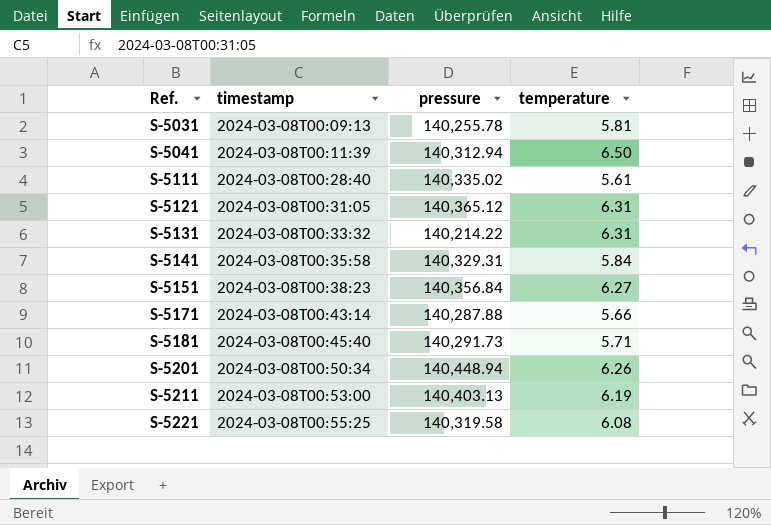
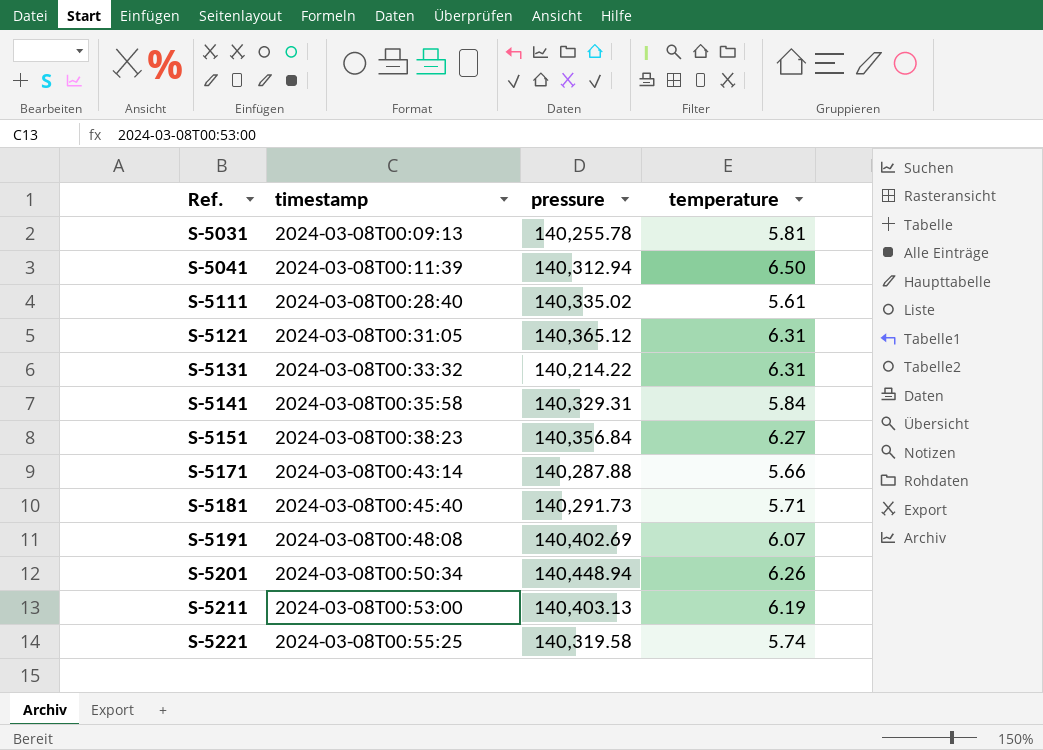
row S-5191: none -> 2024-03-08T00:48:08 | 140,402.69 | 6.07
S-5221 | temperature: 6.08 -> 5.74

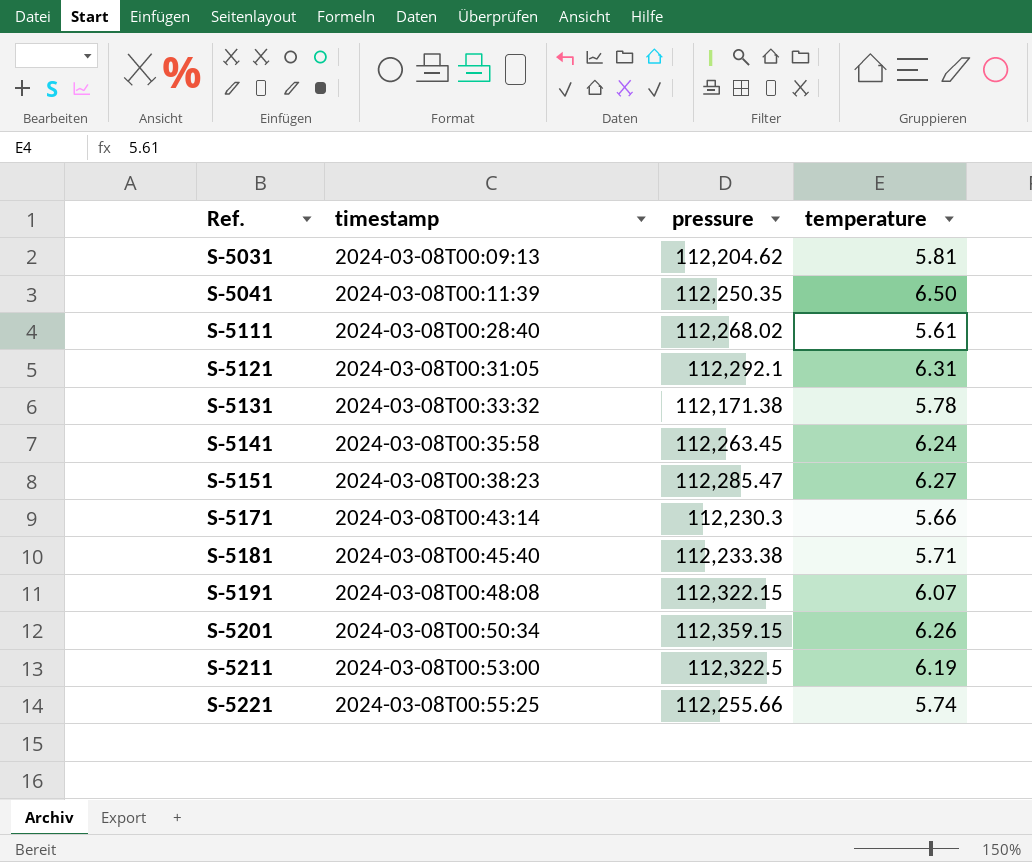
S-5031 | pressure: 140,255.78 -> 112,204.62
S-5041 | pressure: 140,312.94 -> 112,250.35
S-5111 | pressure: 140,335.02 -> 112,268.02
S-5121 | pressure: 140,365.12 -> 112,292.1
S-5131 | pressure: 140,214.22 -> 112,171.38
S-5131 | temperature: 6.31 -> 5.78
S-5141 | pressure: 140,329.31 -> 112,263.45
S-5141 | temperature: 5.84 -> 6.24
S-5151 | pressure: 140,356.84 -> 112,285.47
S-5171 | pressure: 140,287.88 -> 112,230.3
S-5181 | pressure: 140,291.73 -> 112,233.38
S-5191 | pressure: 140,402.69 -> 112,322.15
S-5201 | pressure: 140,448.94 -> 112,359.15
S-5211 | pressure: 140,403.13 -> 112,322.5
S-5221 | pressure: 140,319.58 -> 112,255.66

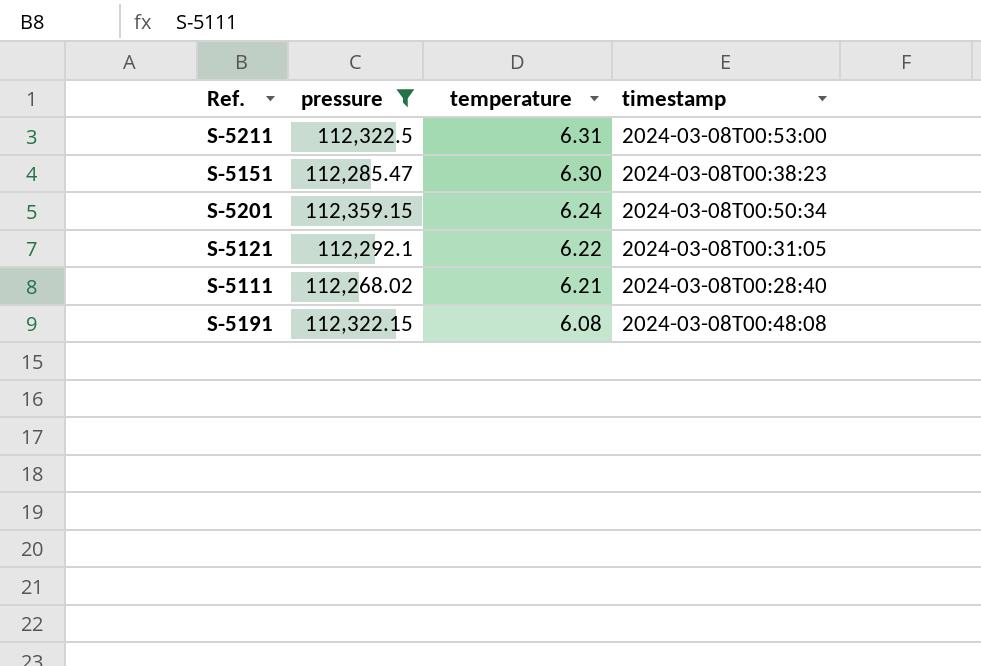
filter: none -> pressure >= 112,268.02
row order: Ref. ascending -> temperature descending
column timestamp | position: 2 -> 4
S-5211 | temperature: 6.19 -> 6.31
S-5151 | temperature: 6.27 -> 6.30
S-5201 | temperature: 6.26 -> 6.24
S-5121 | temperature: 6.31 -> 6.22
S-5111 | temperature: 5.61 -> 6.21
S-5191 | temperature: 6.07 -> 6.08

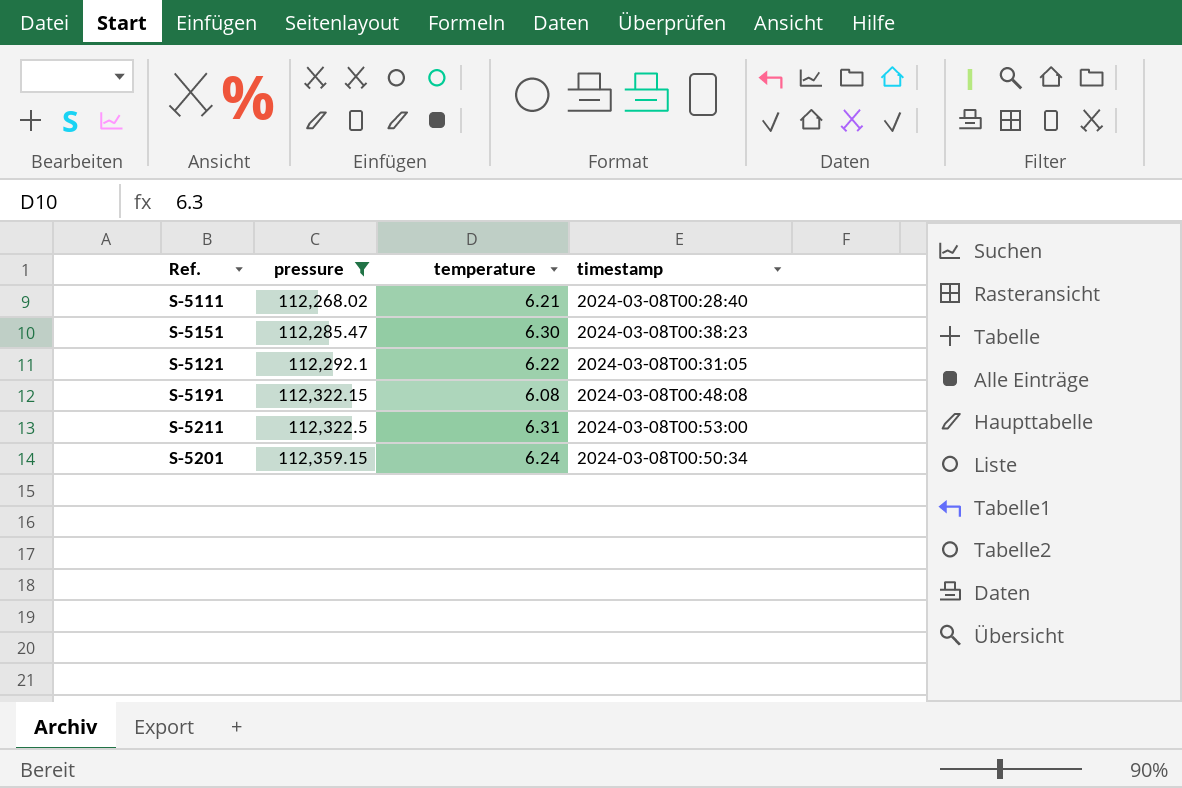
row order: temperature descending -> pressure ascending

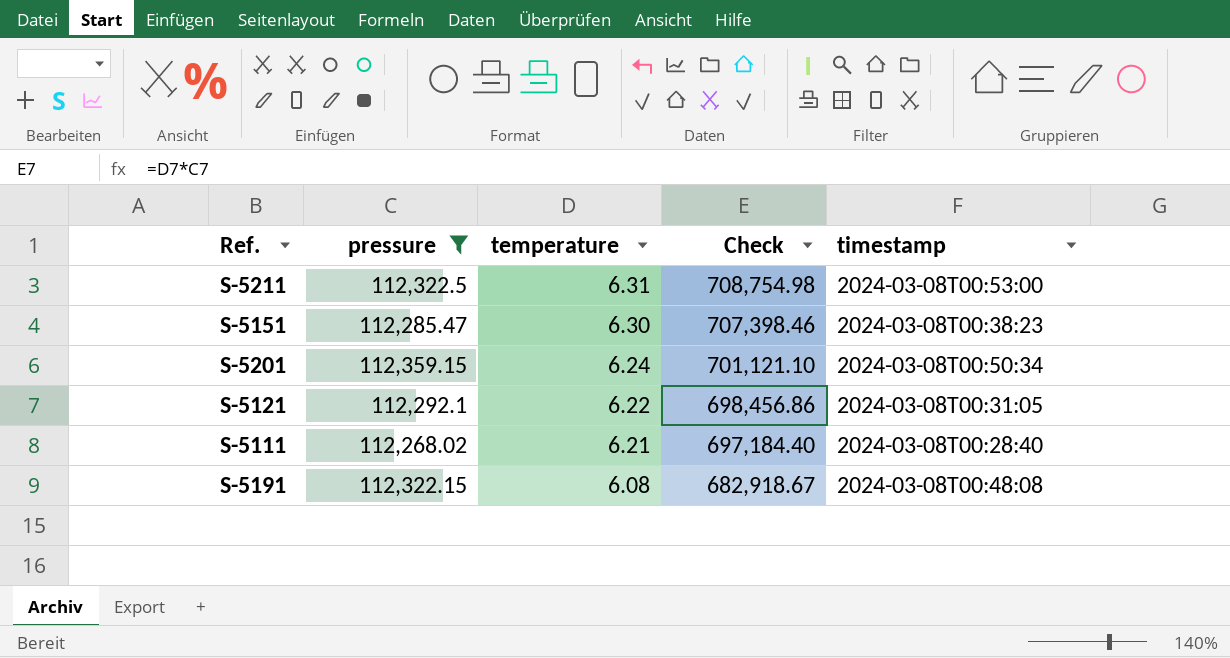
row order: pressure ascending -> temperature descending
column Check | formula: none -> [pressure] * [temperature]

